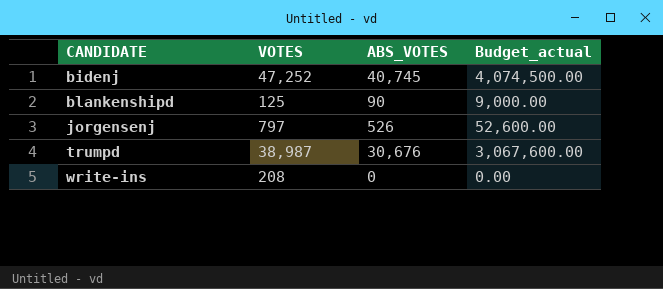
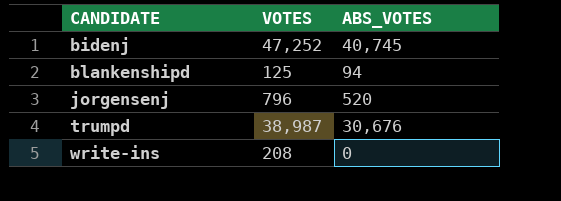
column Budget_actual | formula: [ABS_VOTES] * 100 -> none
blankenshipd | ABS_VOTES: 90 -> 94
jorgensenj | VOTES: 797 -> 796
jorgensenj | ABS_VOTES: 526 -> 520

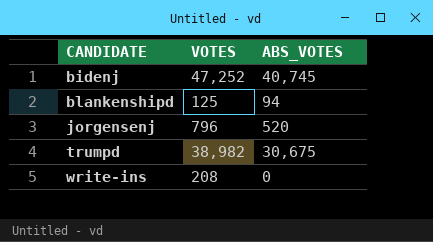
trumpd | VOTES: 38,987 -> 38,982
trumpd | ABS_VOTES: 30,676 -> 30,675

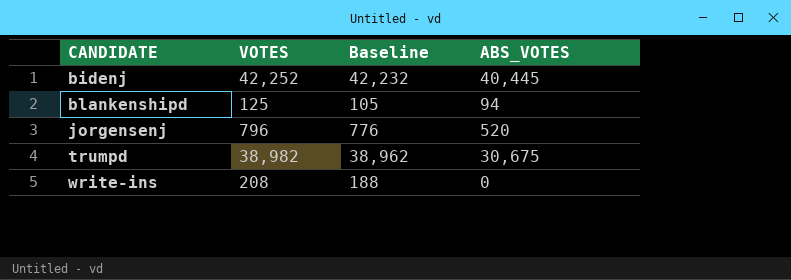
column Baseline | formula: none -> [VOTES] - 20
bidenj | VOTES: 47,252 -> 42,252
bidenj | ABS_VOTES: 40,745 -> 40,445

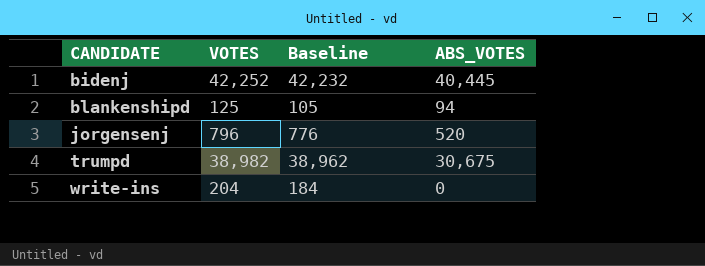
write-ins | VOTES: 208 -> 204
write-ins | Baseline: 188 -> 184

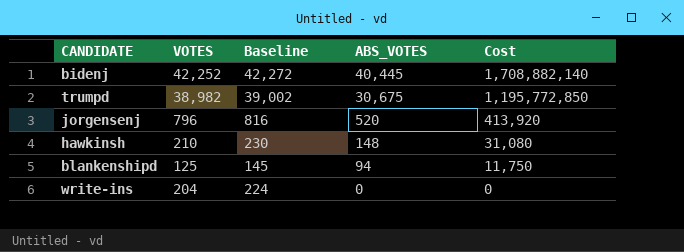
row order: CANDIDATE ascending -> ABS_VOTES descending
column Baseline | formula: [VOTES] - 20 -> [VOTES] + 20
column Cost | formula: none -> [VOTES] * [ABS_VOTES]
row hawkinsh: none -> 210 | 230 | 148 | 31,080

